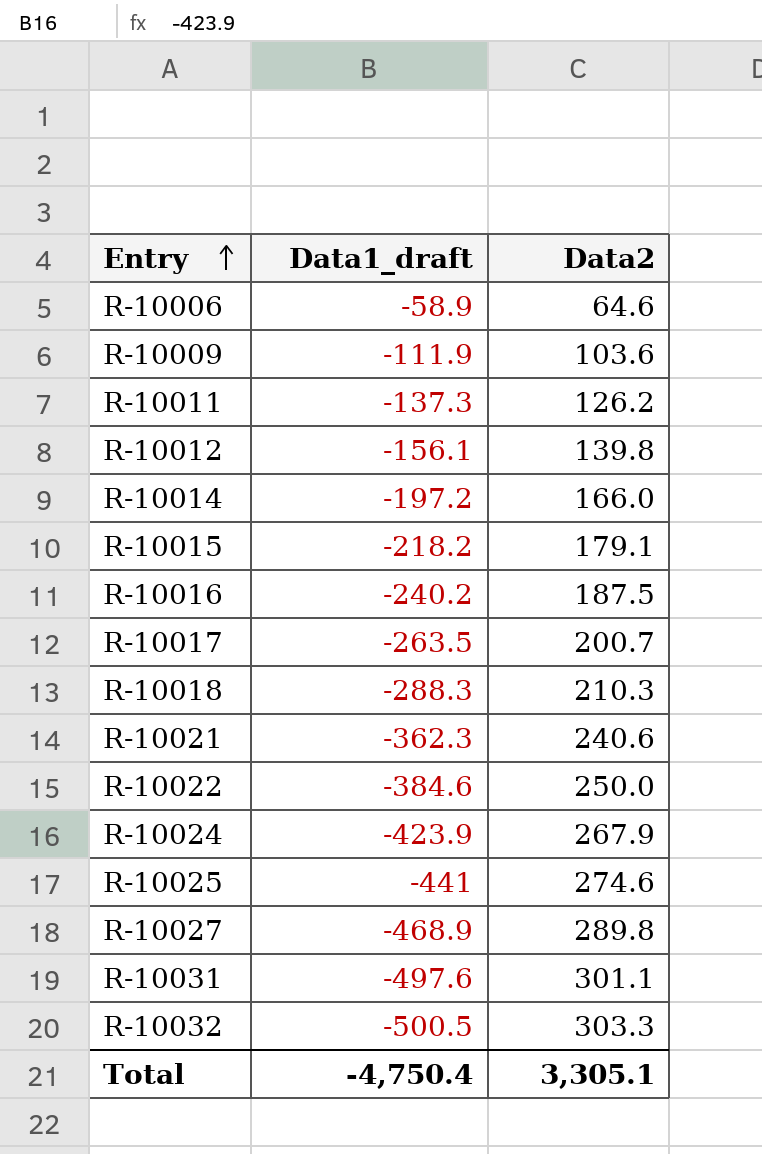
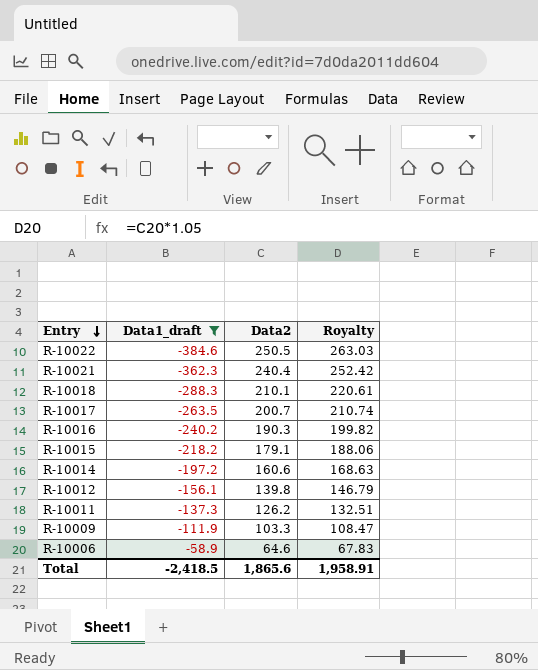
filter: none -> Data1_draft >= -384.6
row order: Entry ascending -> Entry descending
column Royalty | formula: none -> [Data2] * 1.05
R-10022 | Data2: 250.0 -> 250.5
R-10021 | Data2: 240.6 -> 240.4
R-10018 | Data2: 210.3 -> 210.1
R-10016 | Data2: 187.5 -> 190.3
R-10014 | Data2: 166.0 -> 160.6
R-10009 | Data2: 103.6 -> 103.3
Total | Data1_draft: -4,750.4 -> -2,418.5
Total | Data2: 3,305.1 -> 1,865.6

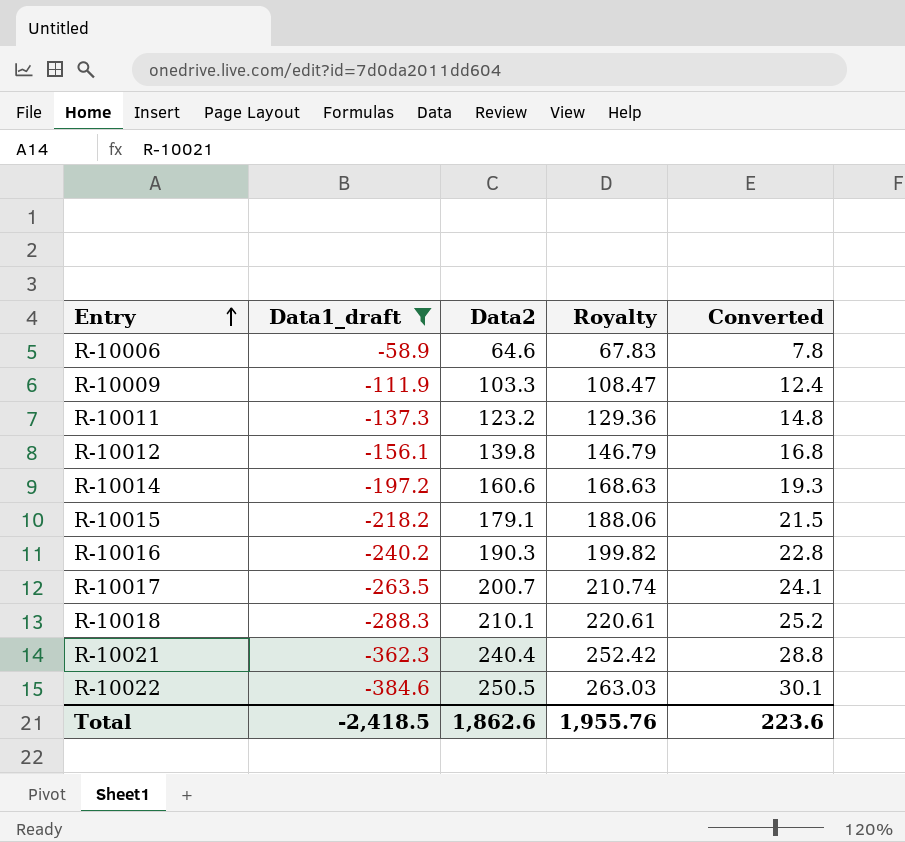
row order: Entry descending -> Entry ascending
column Converted | formula: none -> [Data2] * 0.12
R-10011 | Data2: 126.2 -> 123.2
R-10011 | Royalty: 132.51 -> 129.36
Total | Data2: 1,865.6 -> 1,862.6
Total | Royalty: 1,958.91 -> 1,955.76

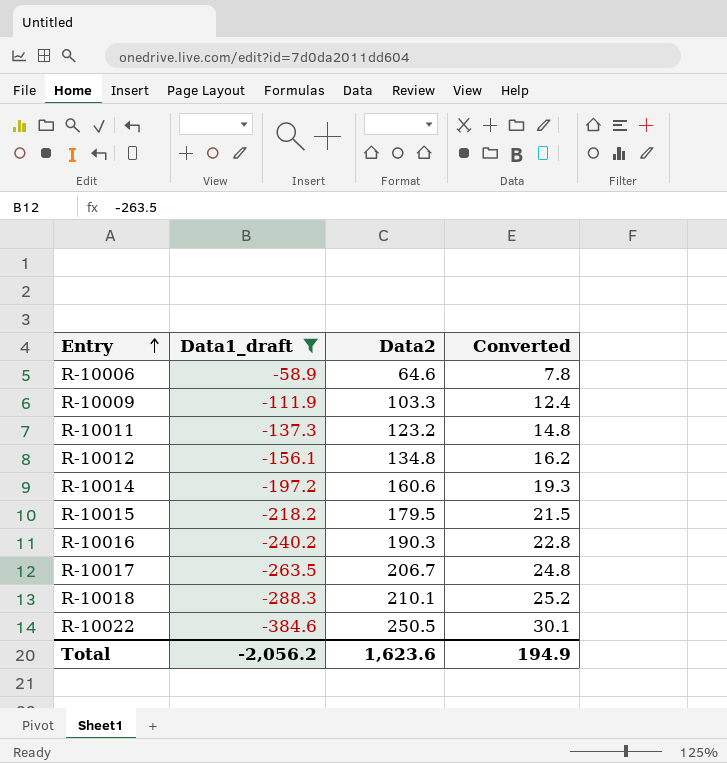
column Royalty | formula: [Data2] * 1.05 -> none
row R-10021: -362.3 | 240.4 | 252.42 | 28.8 -> none
R-10012 | Data2: 139.8 -> 134.8
R-10012 | Converted: 16.8 -> 16.2
R-10015 | Data2: 179.1 -> 179.5
R-10017 | Data2: 200.7 -> 206.7
R-10017 | Converted: 24.1 -> 24.8
Total | Data1_draft: -2,418.5 -> -2,056.2
Total | Data2: 1,862.6 -> 1,623.6
Total | Converted: 223.6 -> 194.9

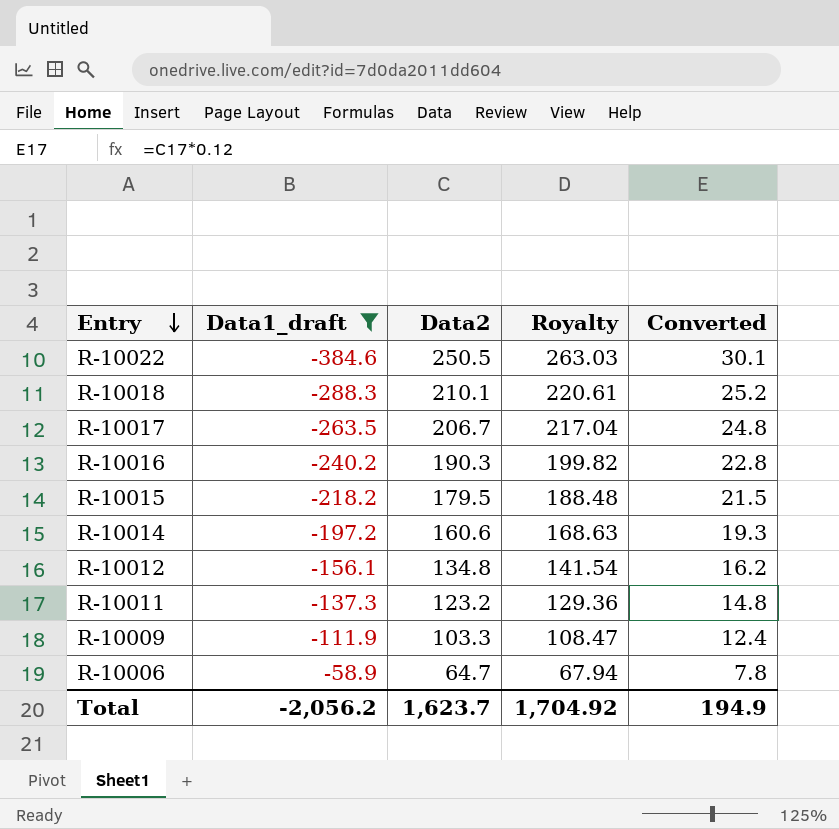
row order: Entry ascending -> Entry descending
column Royalty | formula: none -> [Data2] * 1.05
R-10006 | Data2: 64.6 -> 64.7
Total | Data2: 1,623.6 -> 1,623.7

